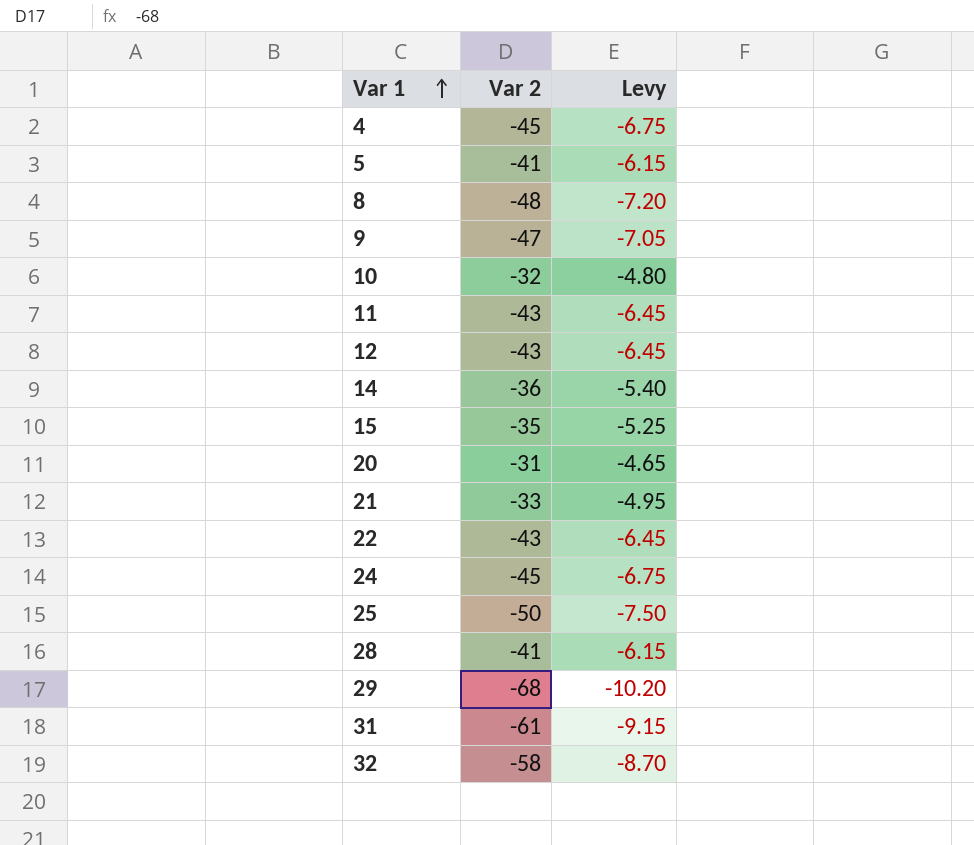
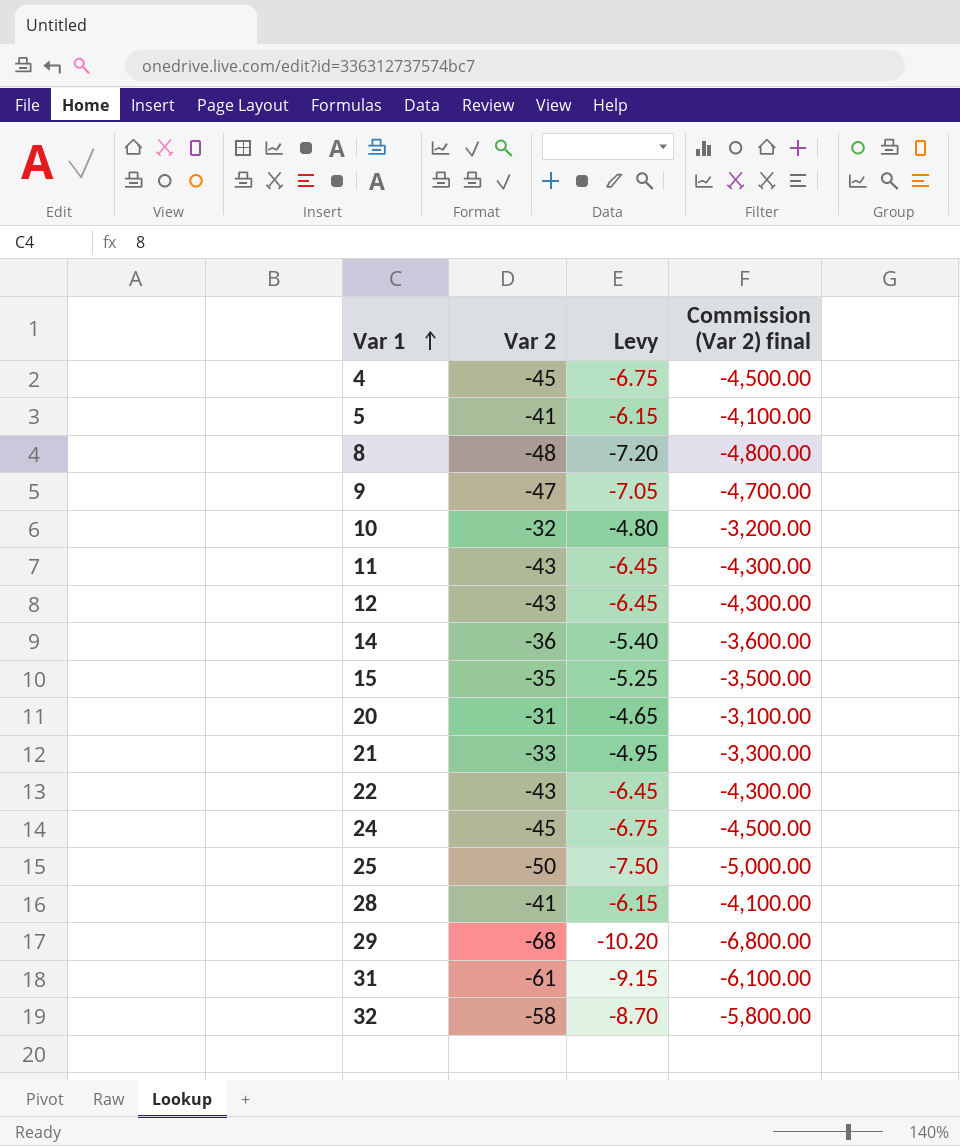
column Commission (Var 2) final | formula: none -> [Var 2] * 100

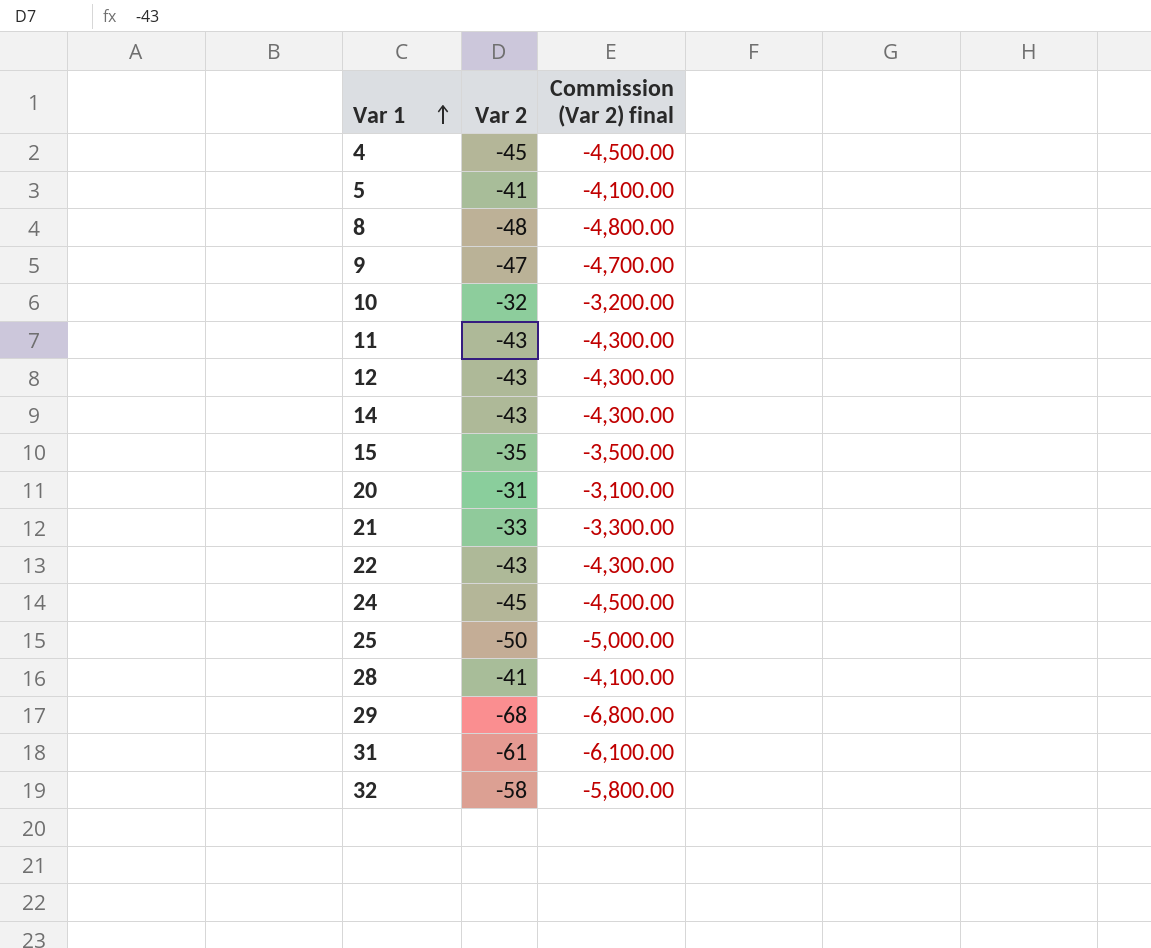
column Levy | formula: [Var 2] * 0.15 -> none
14 | Var 2: -36 -> -43
14 | Commission (Var 2) final: -3,600.00 -> -4,300.00

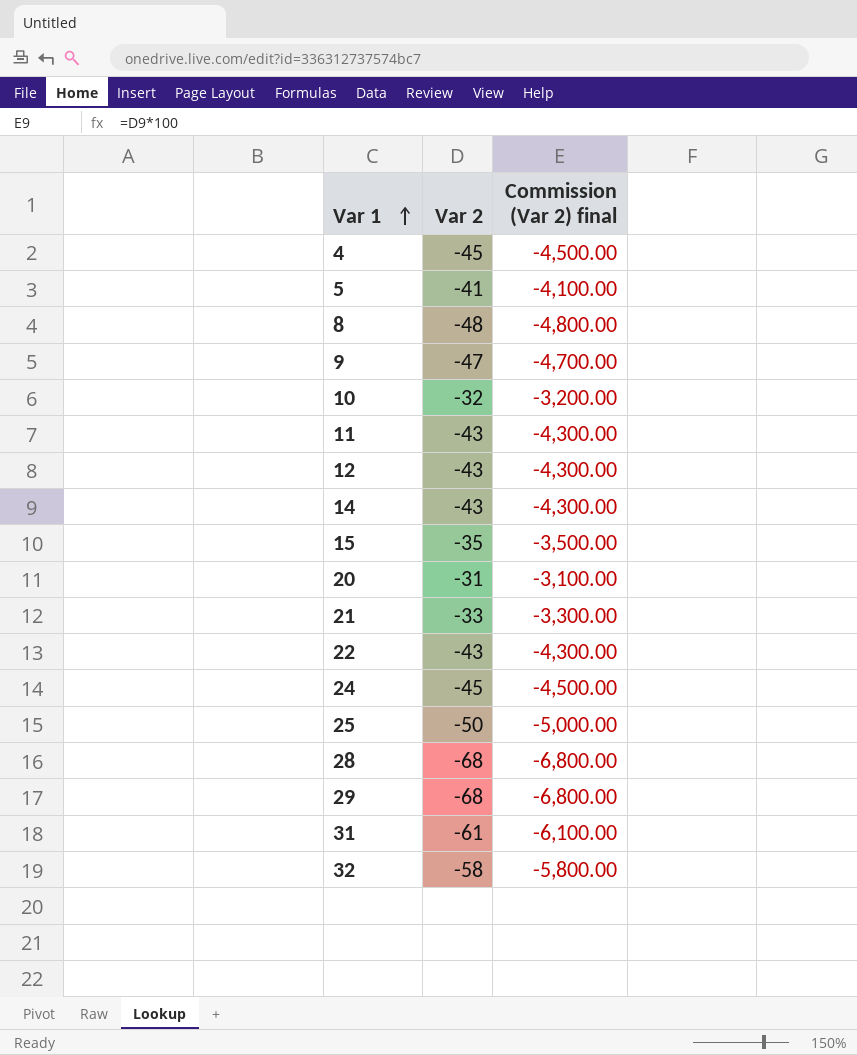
28 | Var 2: -41 -> -68
28 | Commission (Var 2) final: -4,100.00 -> -6,800.00

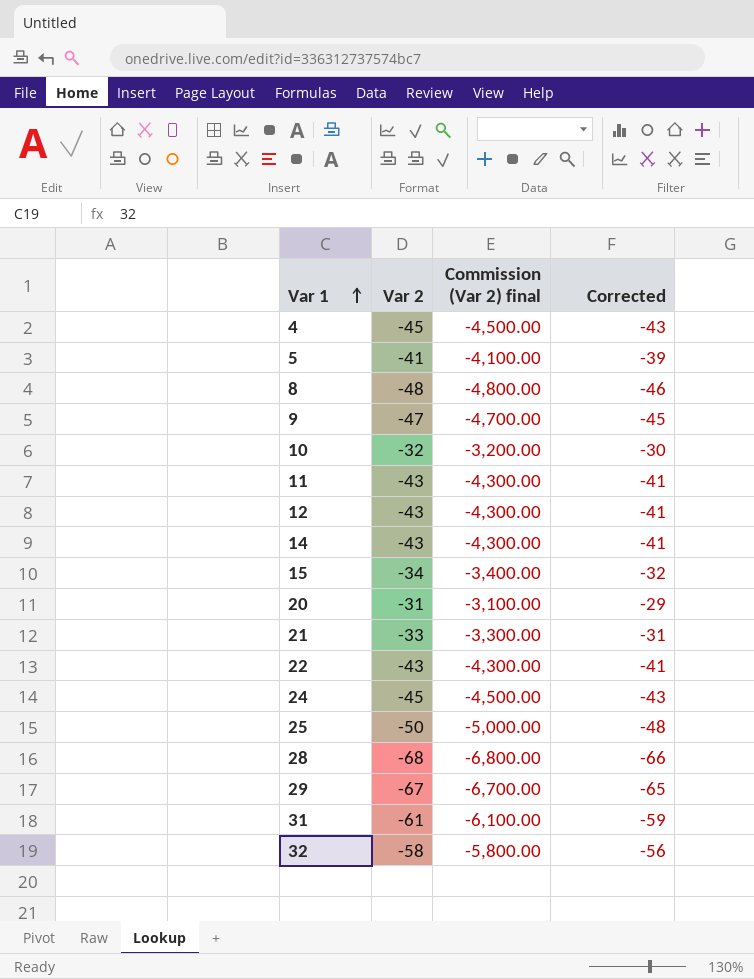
column Corrected | formula: none -> [Var 2] + 2
15 | Var 2: -35 -> -34
15 | Commission (Var 2) final: -3,500.00 -> -3,400.00
29 | Var 2: -68 -> -67
29 | Commission (Var 2) final: -6,800.00 -> -6,700.00

